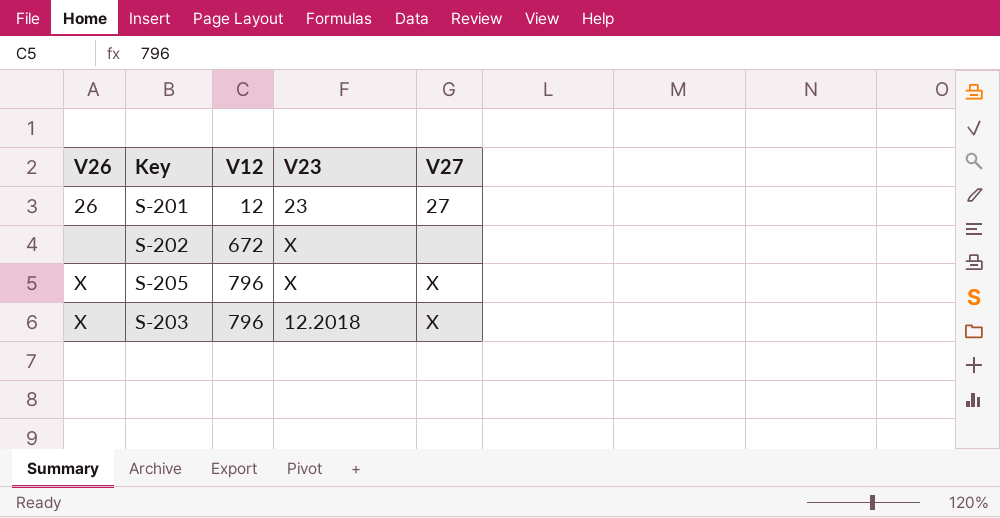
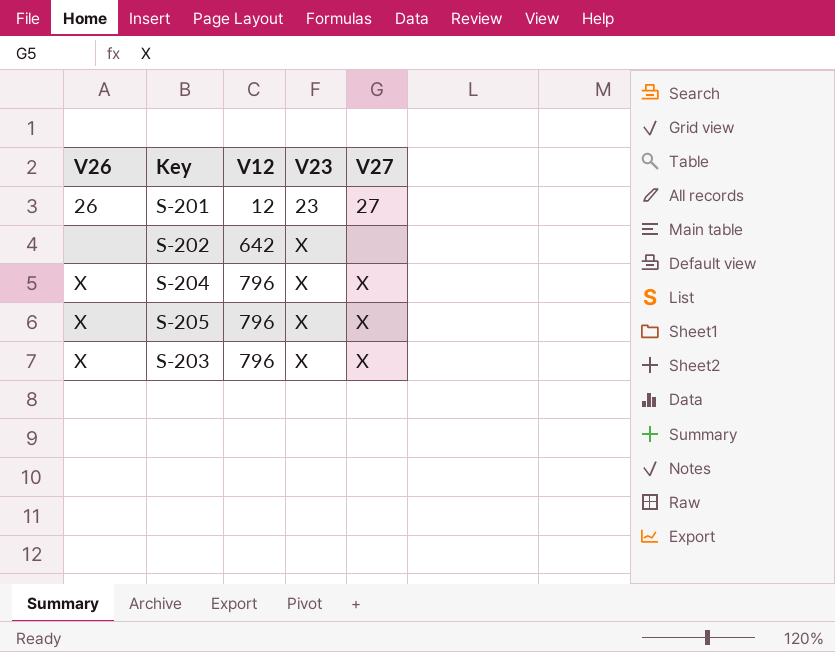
S-202 | V12: 672 -> 642
row S-204: none -> X | 796 | X | X
S-203 | V23: 12.2018 -> X

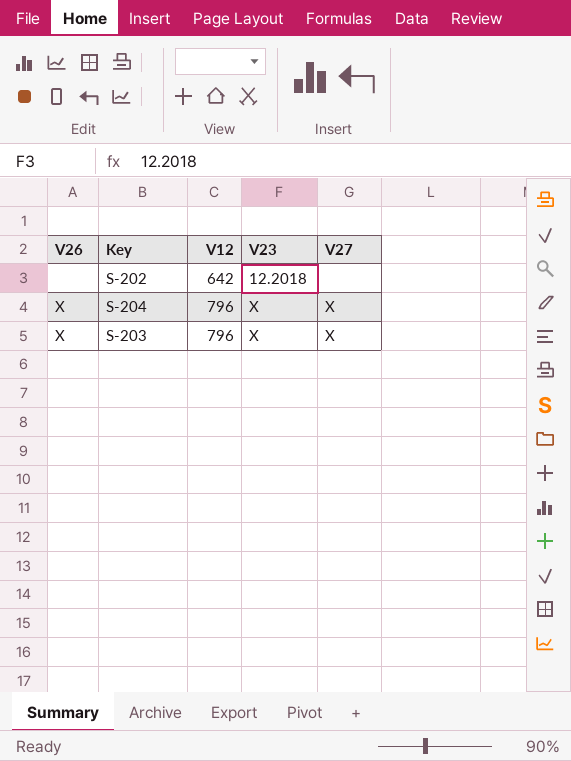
row S-201: 26 | 12 | 23 | 27 -> none
row S-205: X | 796 | X | X -> none
S-202 | V23: X -> 12.2018

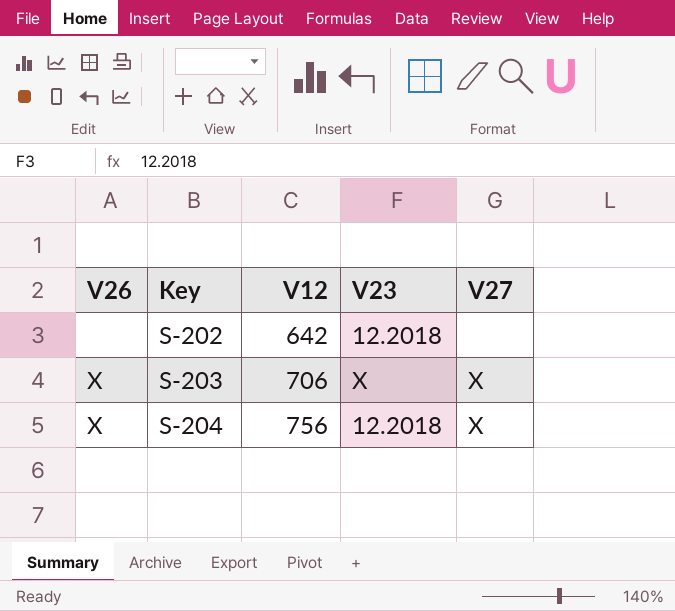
row order: V12 ascending -> Key ascending
S-203 | V12: 796 -> 706
S-204 | V12: 796 -> 756
S-204 | V23: X -> 12.2018

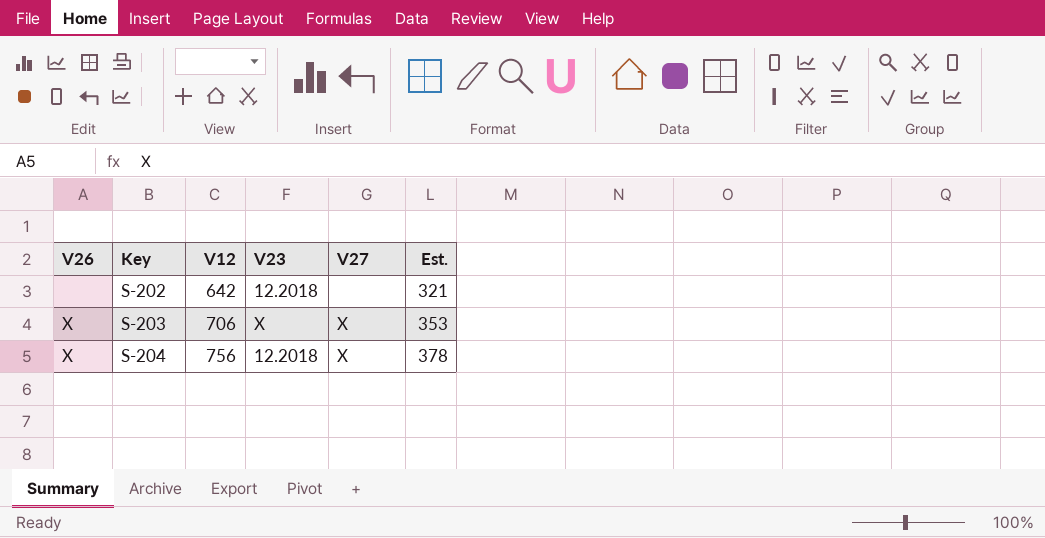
column Est. | formula: none -> [V12] * 0.5

